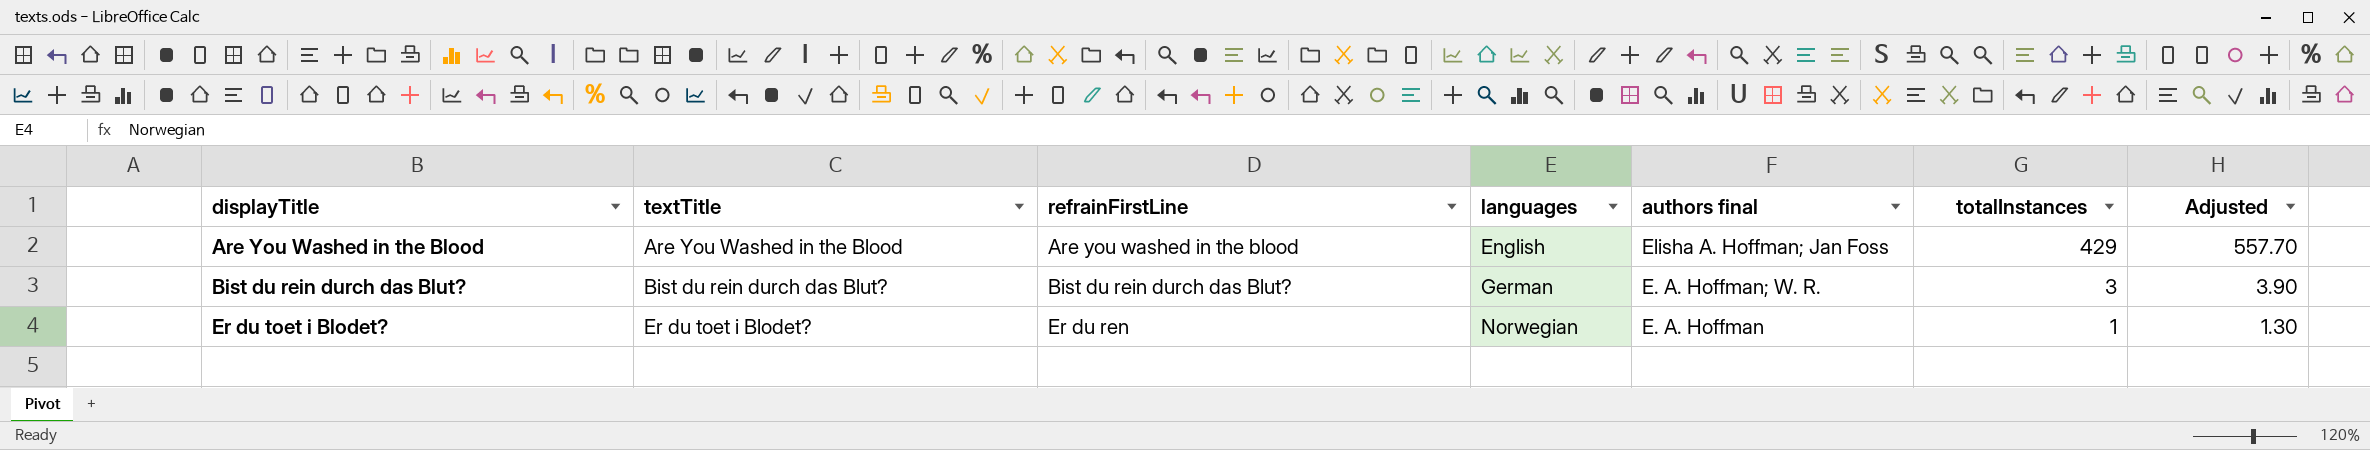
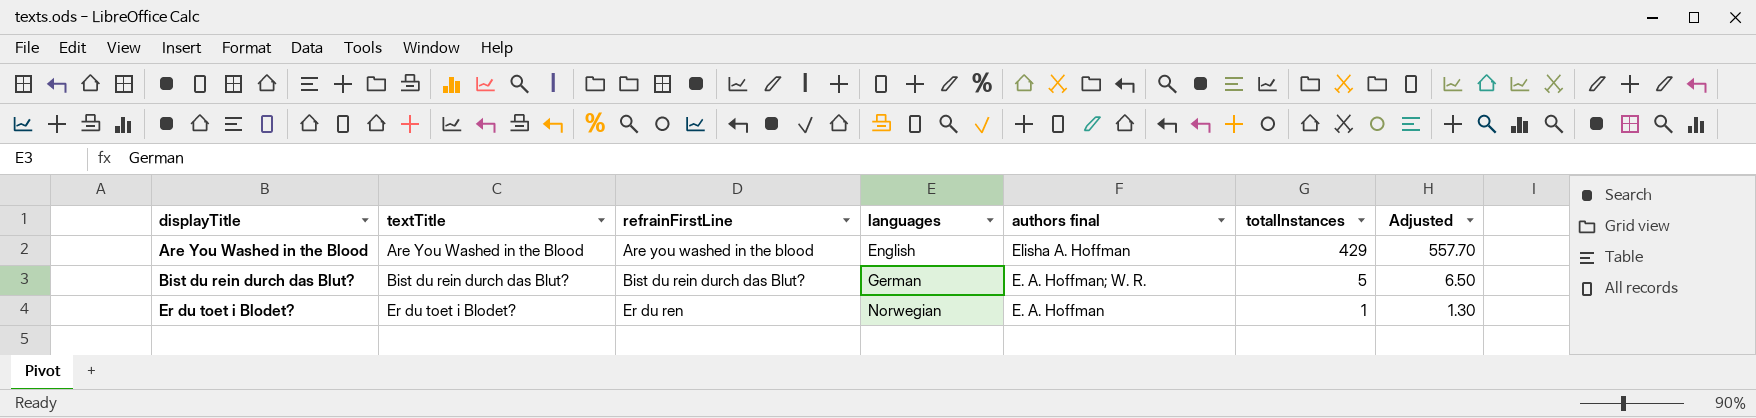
Are You Washed in the Blood | authors final: Elisha A. Hoffman; Jan Foss -> Elisha A. Hoffman
Bist du rein durch das Blut? | totalInstances: 3 -> 5
Bist du rein durch das Blut? | Adjusted: 3.90 -> 6.50

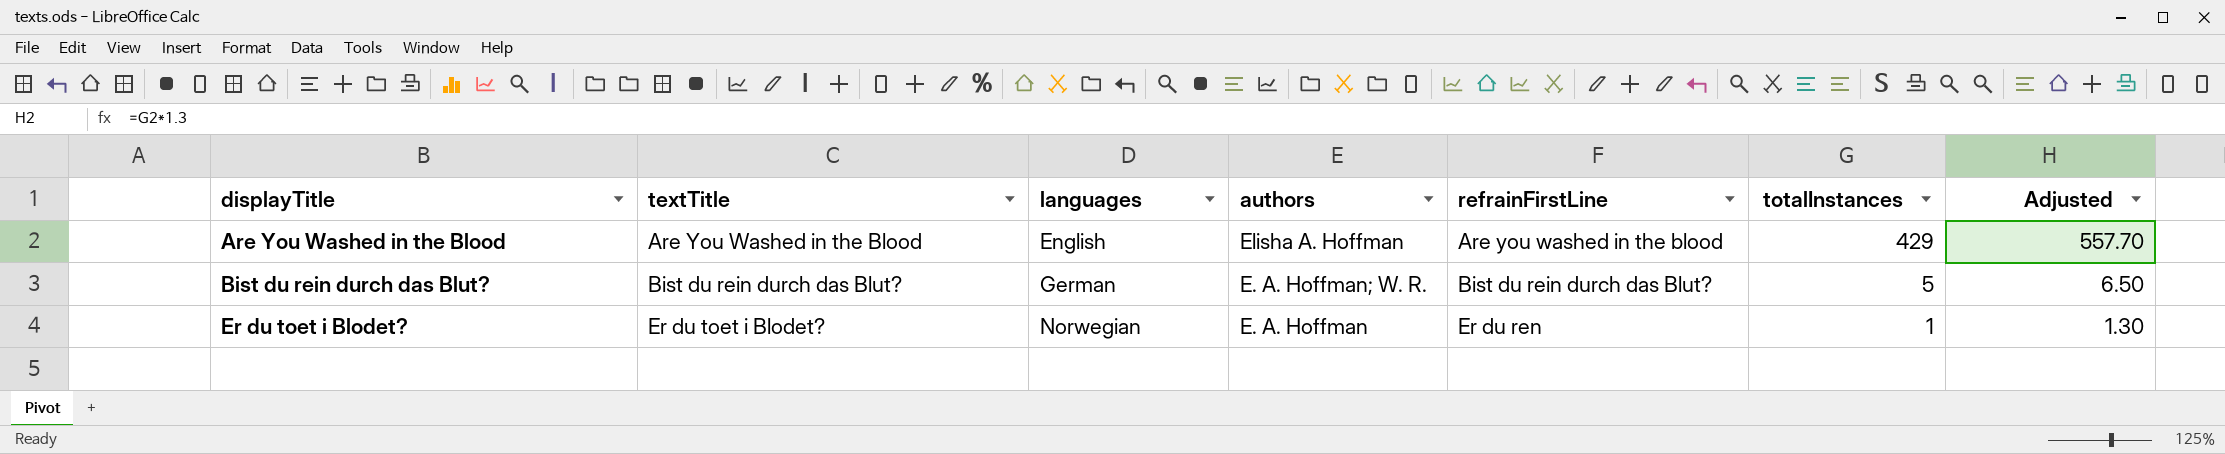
column name: authors final -> authors
column refrainFirstLine | position: 3 -> 5

